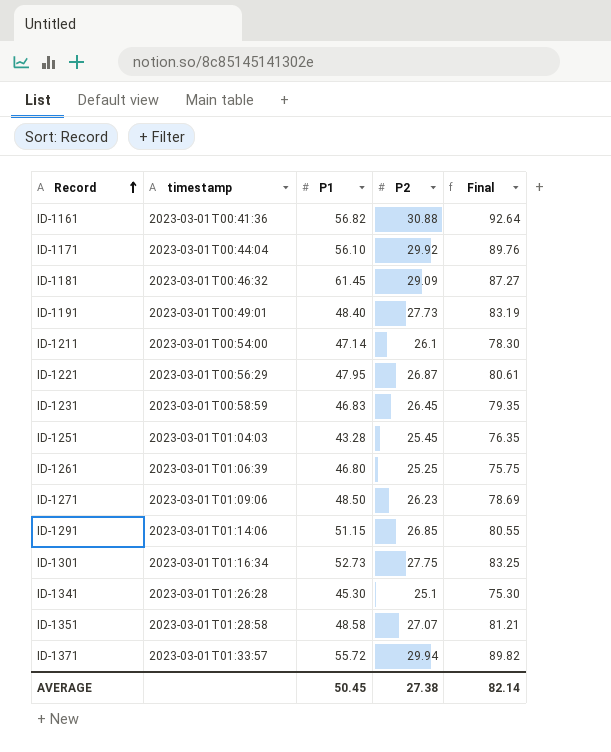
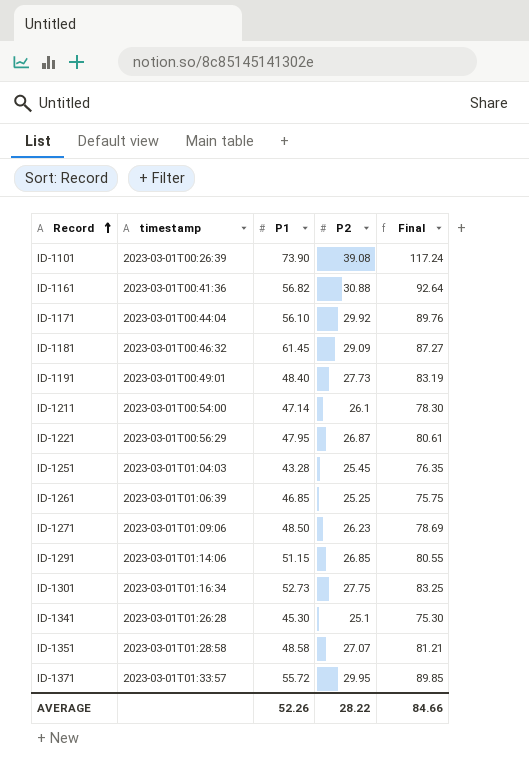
row ID-1231: 2023-03-01T00:58:59 | 46.83 | 26.45 | 79.35 -> none
row ID-1101: none -> 2023-03-01T00:26:39 | 73.90 | 39.08 | 117.24
ID-1261 | P1: 46.80 -> 46.85
ID-1371 | P2: 29.94 -> 29.95
ID-1371 | Final: 89.82 -> 89.85
AVERAGE | P1: 50.45 -> 52.26
AVERAGE | P2: 27.38 -> 28.22
AVERAGE | Final: 82.14 -> 84.66

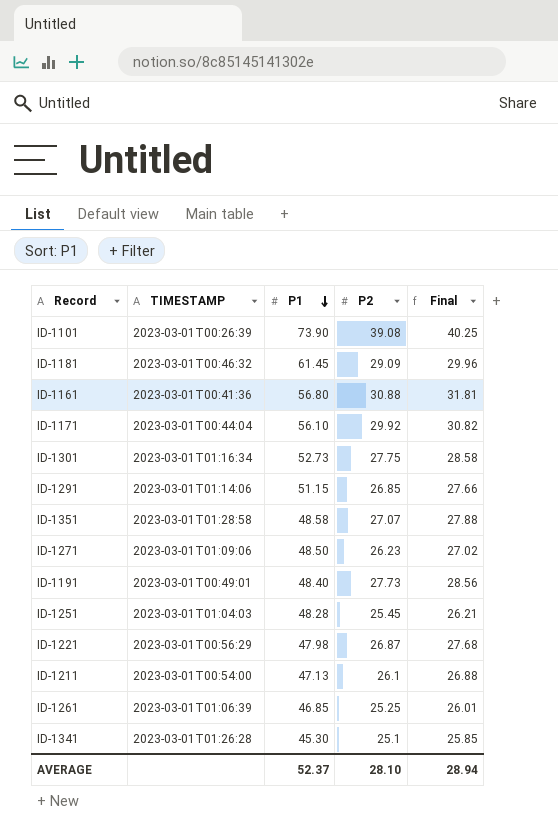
row order: Record ascending -> P1 descending
column name: timestamp -> TIMESTAMP
column Final | formula: [P2] * 3 -> [P2] * 1.03
row ID-1371: 2023-03-01T01:33:57 | 55.72 | 29.95 | 89.85 -> none
ID-1161 | P1: 56.82 -> 56.80
ID-1251 | P1: 43.28 -> 48.28
ID-1221 | P1: 47.95 -> 47.98
ID-1211 | P1: 47.14 -> 47.13
AVERAGE | P1: 52.26 -> 52.37
AVERAGE | P2: 28.22 -> 28.10
AVERAGE | Final: 84.66 -> 28.94

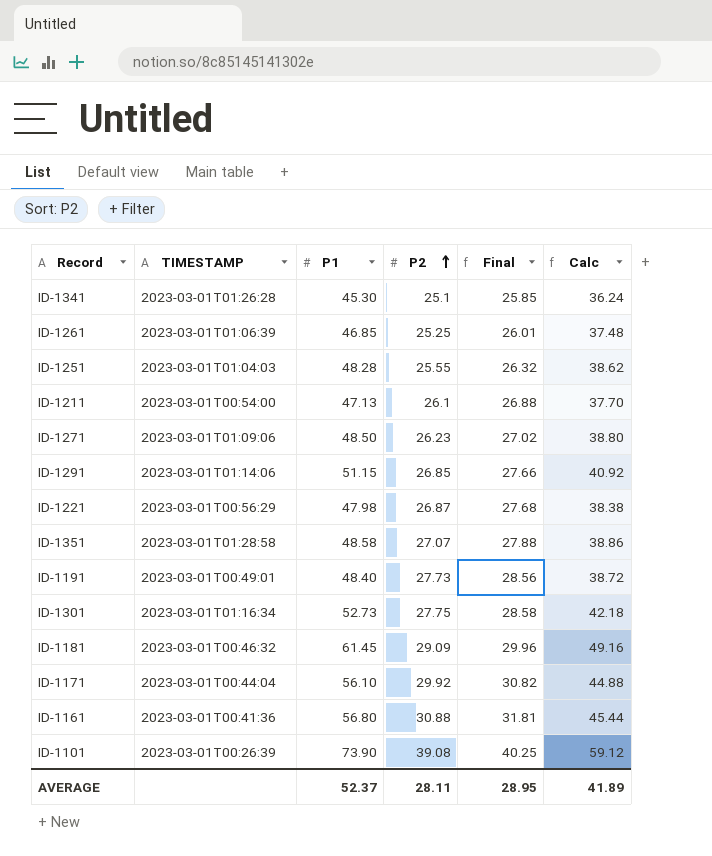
row order: P1 descending -> P2 ascending
column Calc | formula: none -> [P1] * 0.8
ID-1251 | P2: 25.45 -> 25.55
ID-1251 | Final: 26.21 -> 26.32
AVERAGE | P2: 28.10 -> 28.11
AVERAGE | Final: 28.94 -> 28.95

